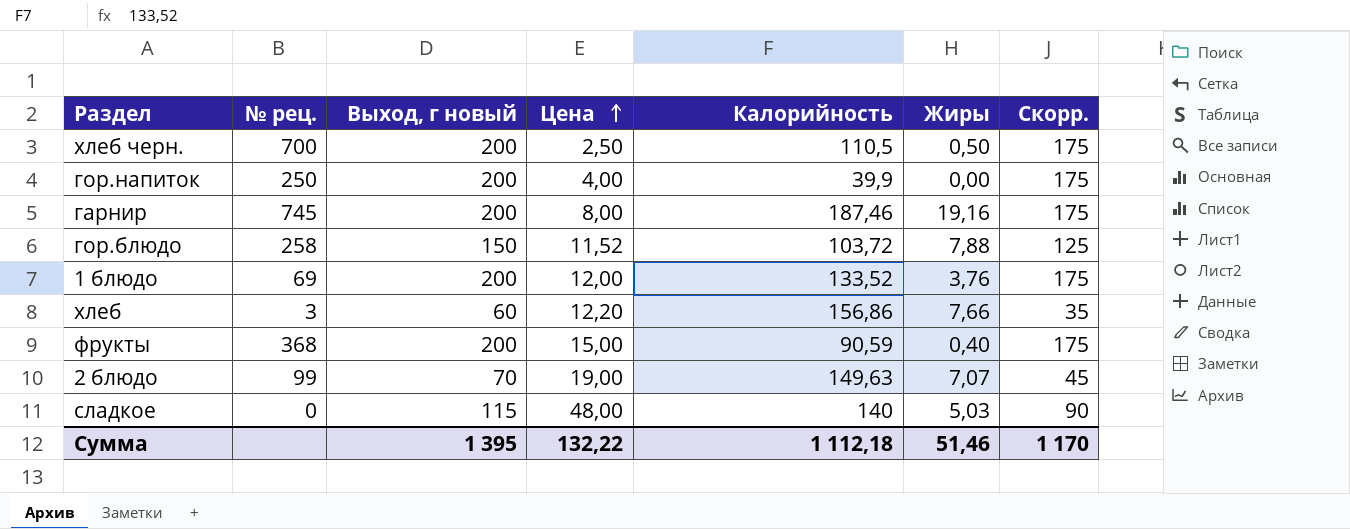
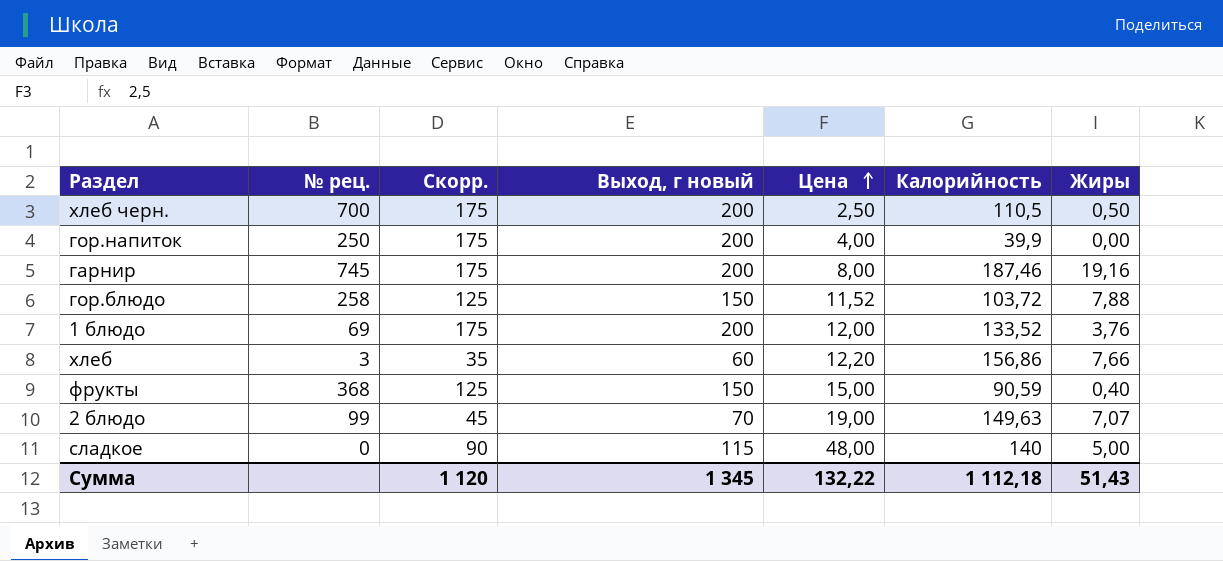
column Скорр. | position: 7 -> 3
фрукты | Скорр.: 175 -> 125
фрукты | Выход, г новый: 200 -> 150
сладкое | Жиры: 5,03 -> 5,00
Сумма | Скорр.: 1 170 -> 1 120
Сумма | Выход, г новый: 1 395 -> 1 345
Сумма | Жиры: 51,46 -> 51,43

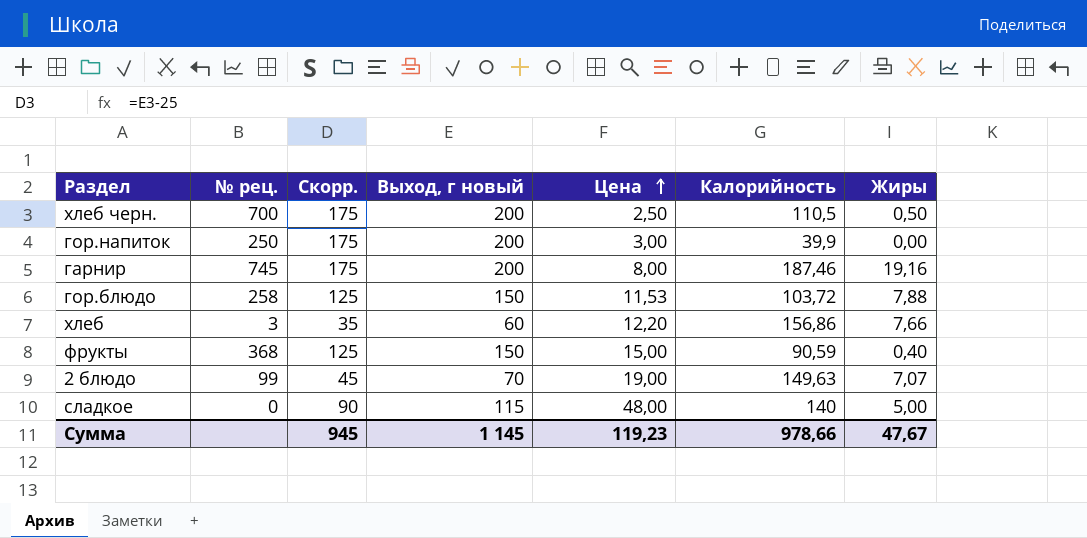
row 1 блюдо: 69 | 175 | 200 | 12,00 | 133,52 | 3,76 -> none
гор.напиток | Цена: 4,00 -> 3,00
гор.блюдо | Цена: 11,52 -> 11,53
Сумма | Скорр.: 1 120 -> 945
Сумма | Выход, г новый: 1 345 -> 1 145
Сумма | Цена: 132,22 -> 119,23
Сумма | Калорийность: 1 112,18 -> 978,66
Сумма | Жиры: 51,43 -> 47,67

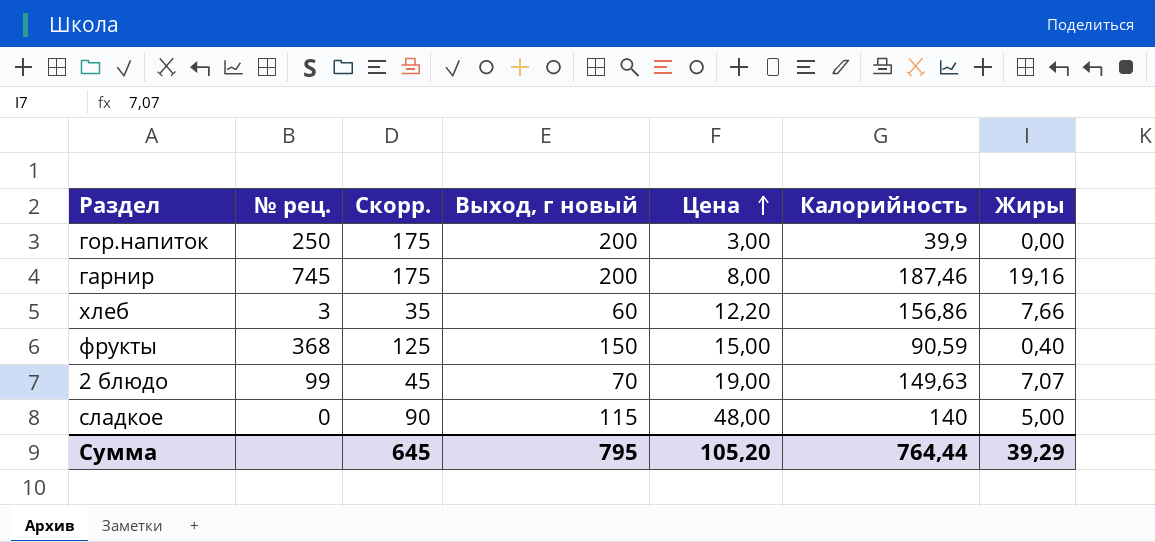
row хлеб черн.: 700 | 175 | 200 | 2,50 | 110,5 | 0,50 -> none
row гор.блюдо: 258 | 125 | 150 | 11,53 | 103,72 | 7,88 -> none
Сумма | Скорр.: 945 -> 645
Сумма | Выход, г новый: 1 145 -> 795
Сумма | Цена: 119,23 -> 105,20
Сумма | Калорийность: 978,66 -> 764,44
Сумма | Жиры: 47,67 -> 39,29

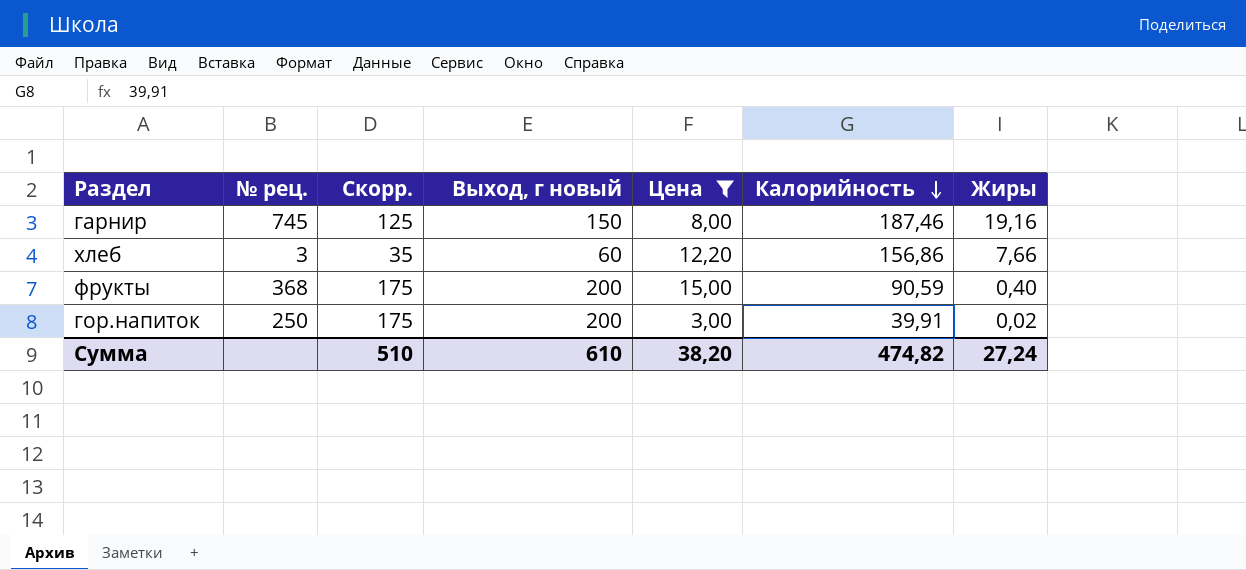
filter: none -> Цена <= 15,00
row order: Цена ascending -> Калорийность descending
гарнир | Скорр.: 175 -> 125
гарнир | Выход, г новый: 200 -> 150
фрукты | Скорр.: 125 -> 175
фрукты | Выход, г новый: 150 -> 200
гор.напиток | Калорийность: 39,9 -> 39,91
гор.напиток | Жиры: 0,00 -> 0,02
Сумма | Скорр.: 645 -> 510
Сумма | Выход, г новый: 795 -> 610
Сумма | Цена: 105,20 -> 38,20
Сумма | Калорийность: 764,44 -> 474,82
Сумма | Жиры: 39,29 -> 27,24

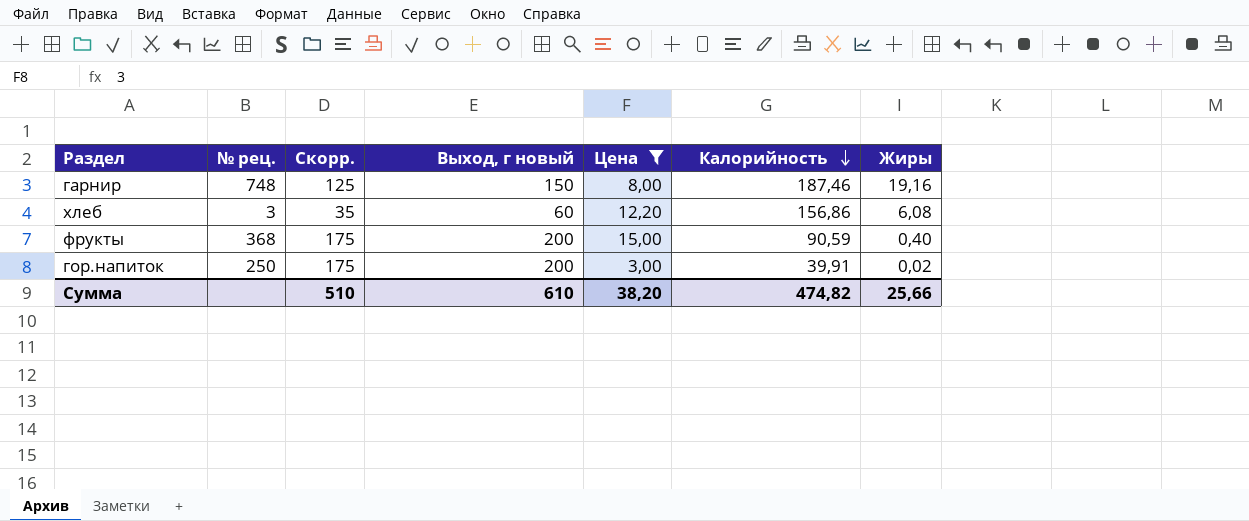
гарнир | № рец.: 745 -> 748
хлеб | Жиры: 7,66 -> 6,08
Сумма | Жиры: 27,24 -> 25,66

